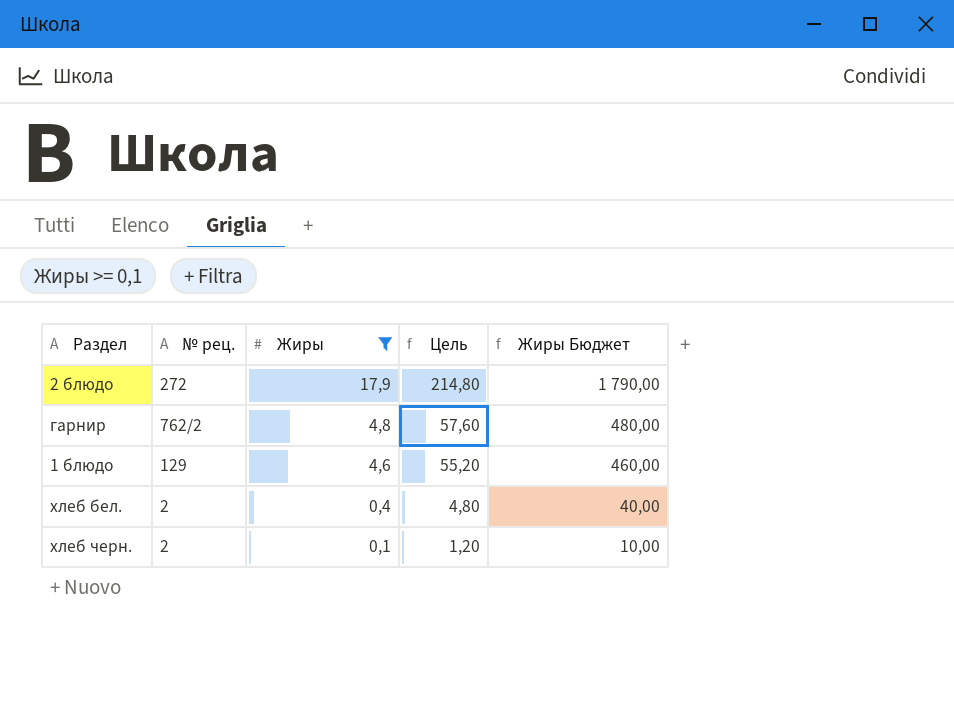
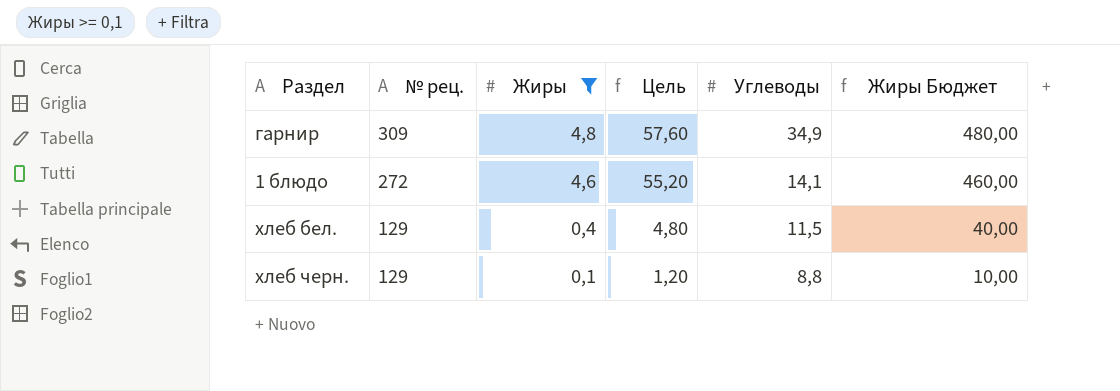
column Углеводы | position: none -> 5
row 2 блюдо: 272 | 17,9 | 214,80 | 1 790,00 -> none
гарнир | № рец.: 762/2 -> 309
1 блюдо | № рец.: 129 -> 272
хлеб бел. | № рец.: 2 -> 129
хлеб черн. | № рец.: 2 -> 129

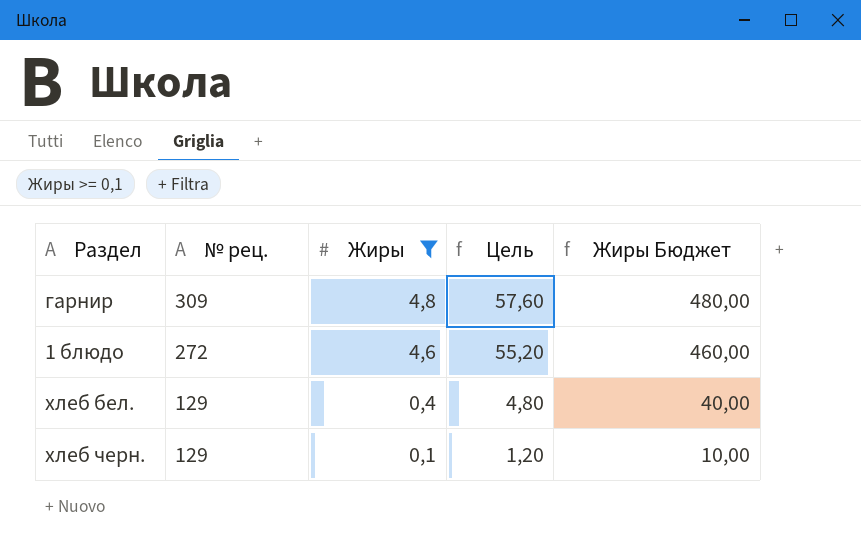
column Углеводы | position: 5 -> none

